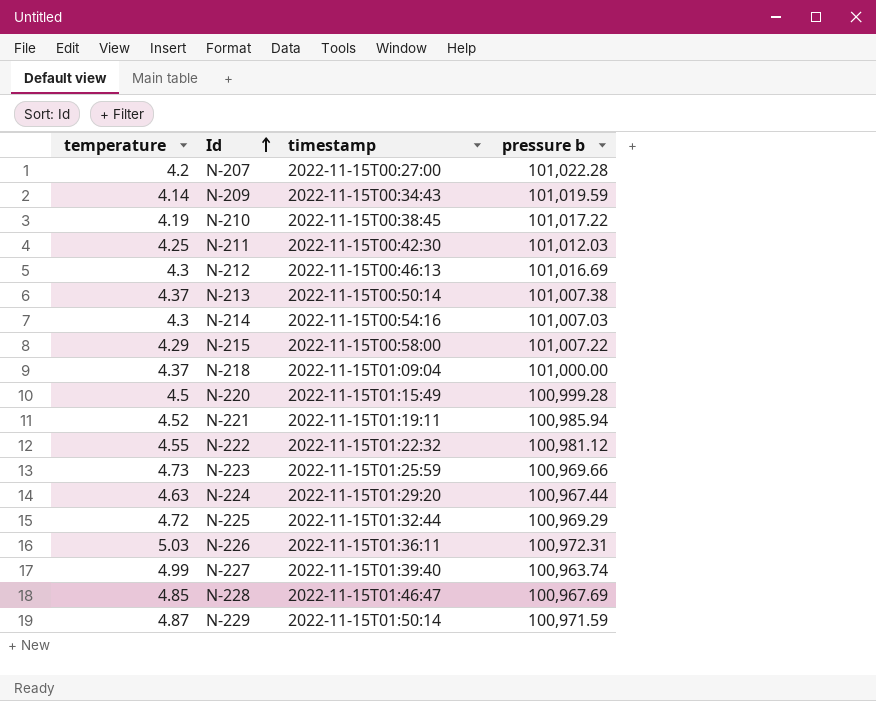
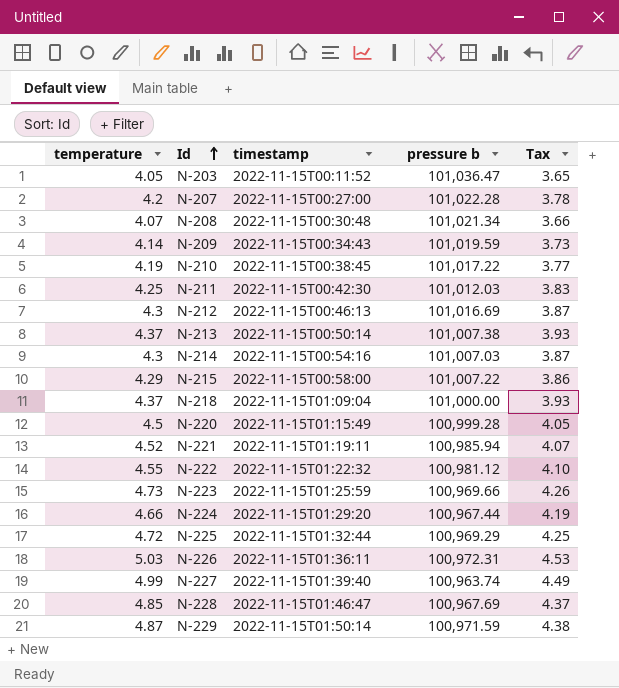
column Tax | formula: none -> [temperature] * 0.9
row N-203: none -> 4.05 | 2022-11-15T00:11:52 | 101,036.47 | 3.65
row N-208: none -> 4.07 | 2022-11-15T00:30:48 | 101,021.34 | 3.66
N-224 | temperature: 4.63 -> 4.66

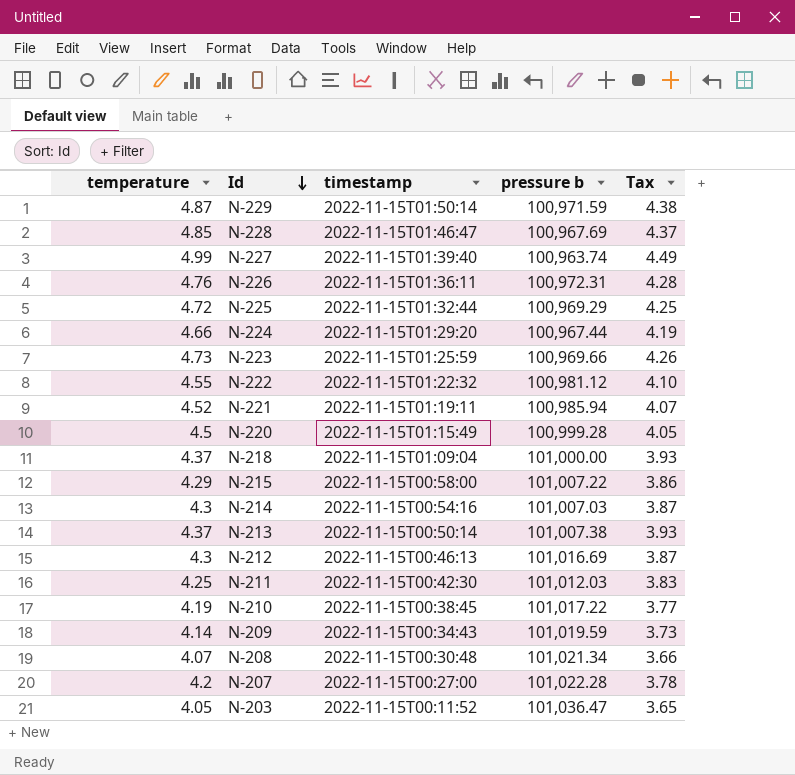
row order: Id ascending -> Id descending
N-226 | temperature: 5.03 -> 4.76
N-226 | Tax: 4.53 -> 4.28

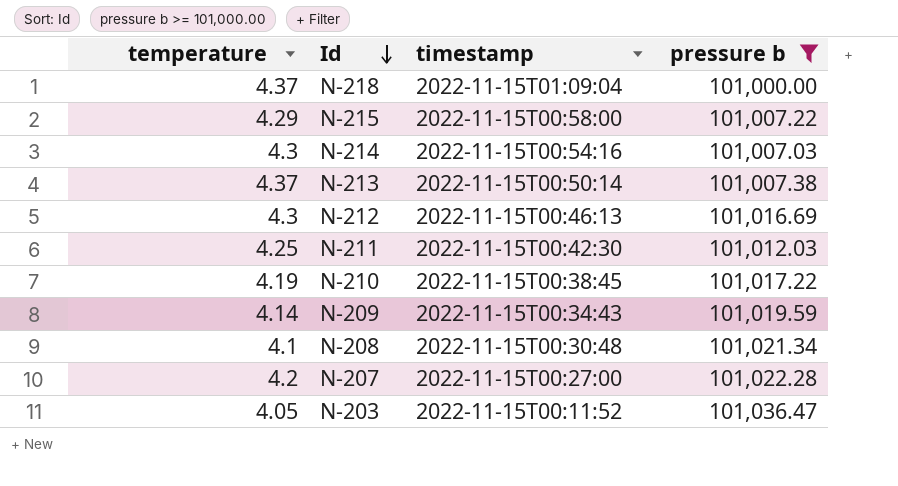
filter: none -> pressure b >= 101,000.00
column Tax | formula: [temperature] * 0.9 -> none
N-208 | temperature: 4.07 -> 4.1

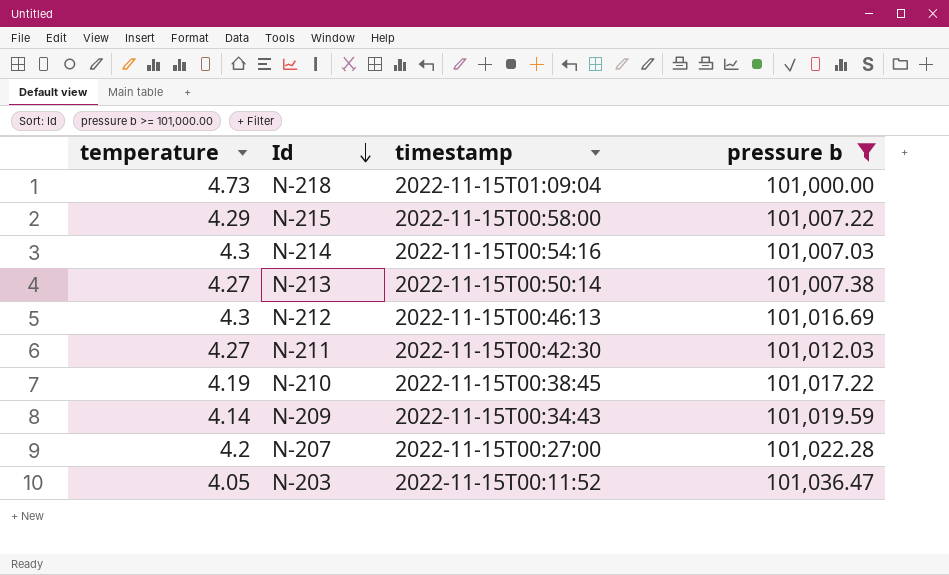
row N-208: 4.1 | 2022-11-15T00:30:48 | 101,021.34 -> none
N-218 | temperature: 4.37 -> 4.73
N-213 | temperature: 4.37 -> 4.27
N-211 | temperature: 4.25 -> 4.27

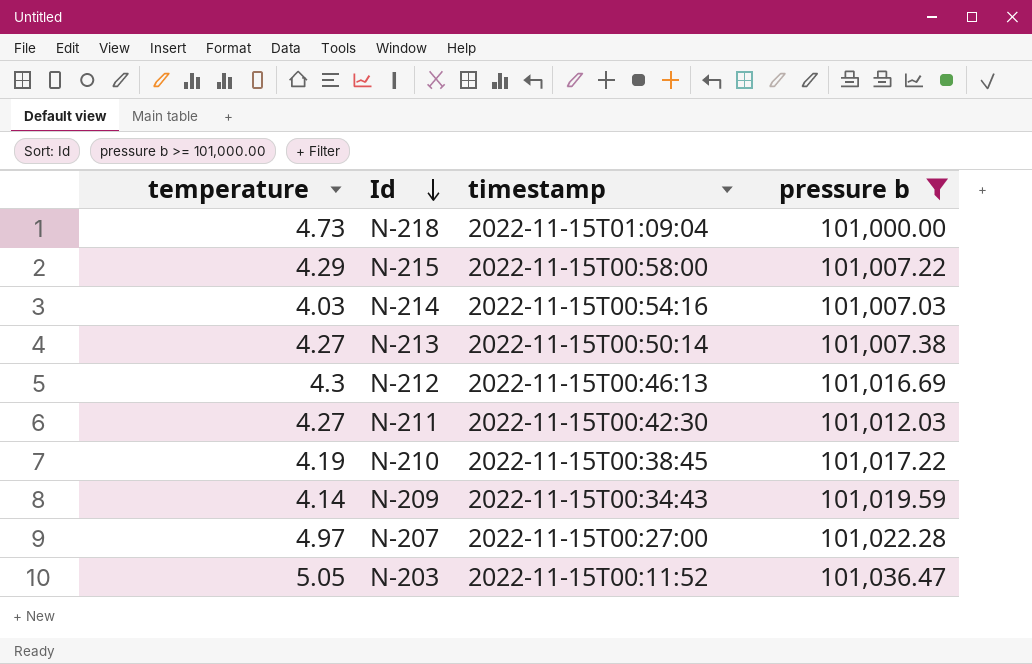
N-214 | temperature: 4.3 -> 4.03
N-207 | temperature: 4.2 -> 4.97
N-203 | temperature: 4.05 -> 5.05

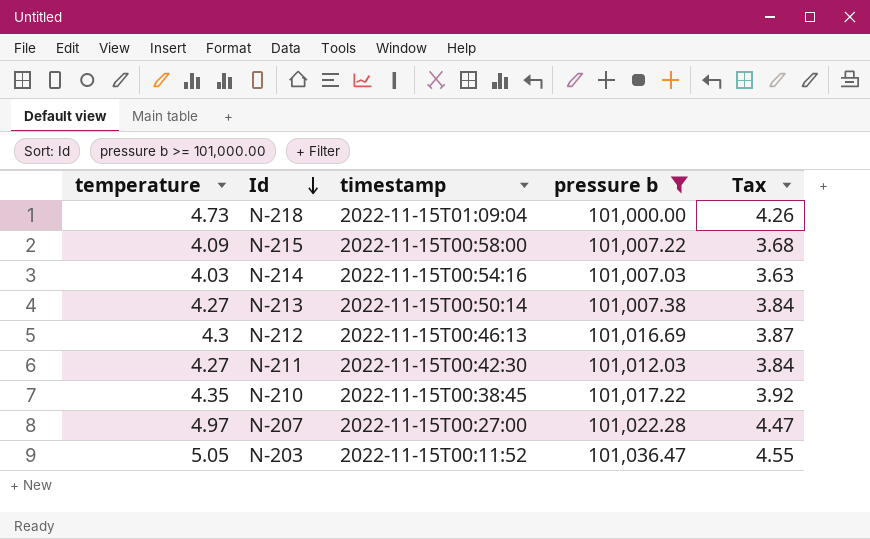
column Tax | formula: none -> [temperature] * 0.9
row N-209: 4.14 | 2022-11-15T00:34:43 | 101,019.59 -> none
N-215 | temperature: 4.29 -> 4.09
N-210 | temperature: 4.19 -> 4.35

